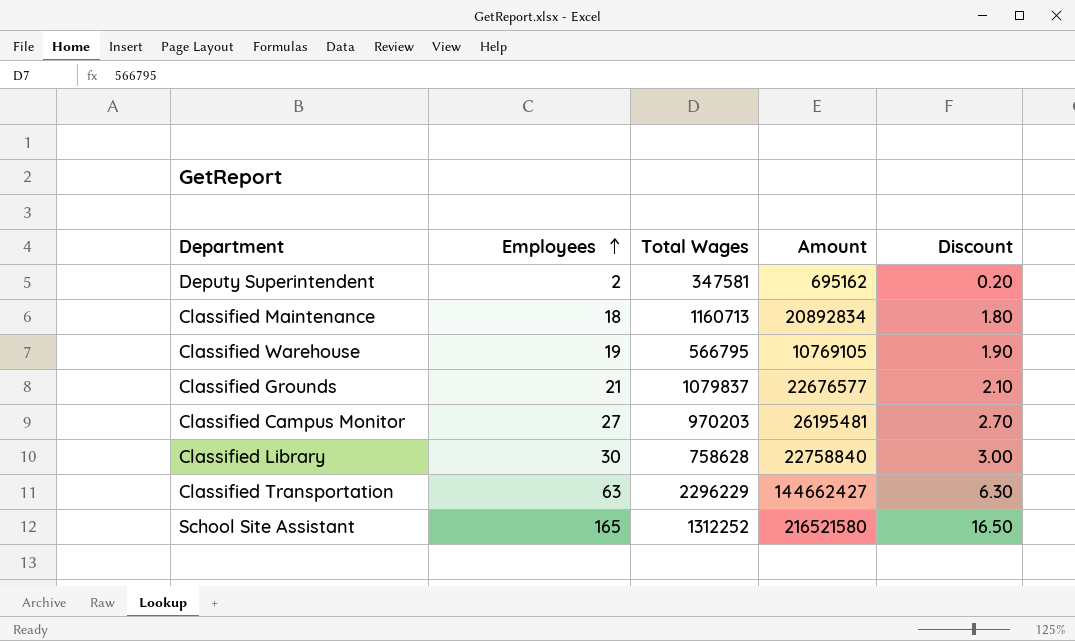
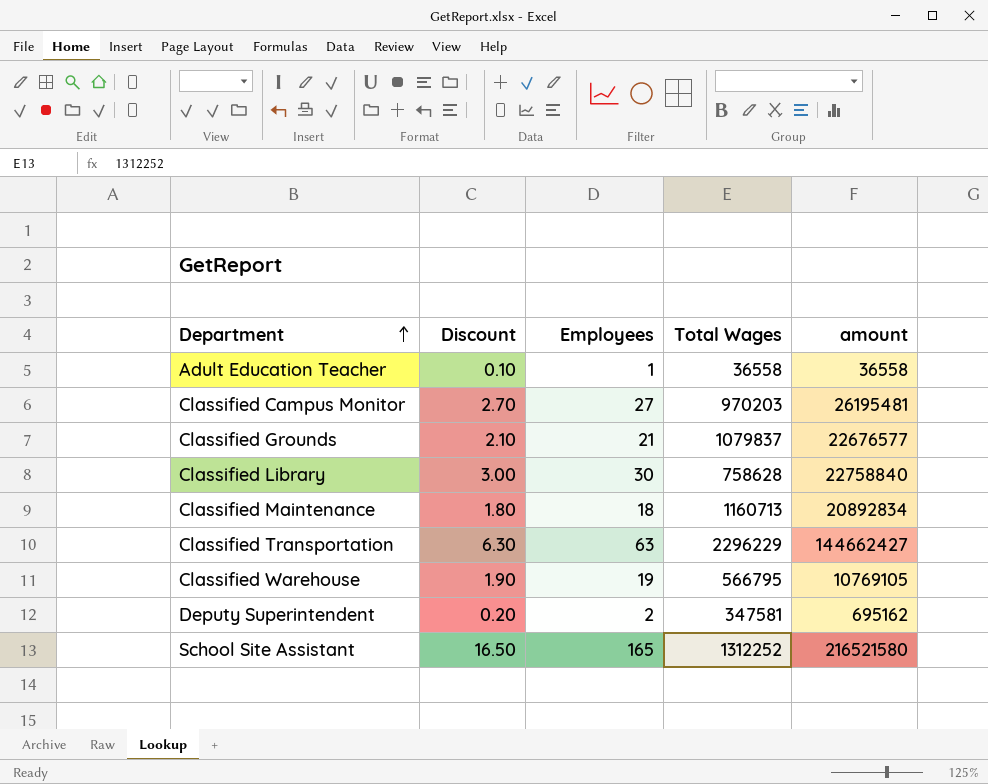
row order: Employees ascending -> Department ascending
column Discount | position: 5 -> 2
column name: Amount -> amount
row Adult Education Teacher: none -> 0.10 | 1 | 36558 | 36558

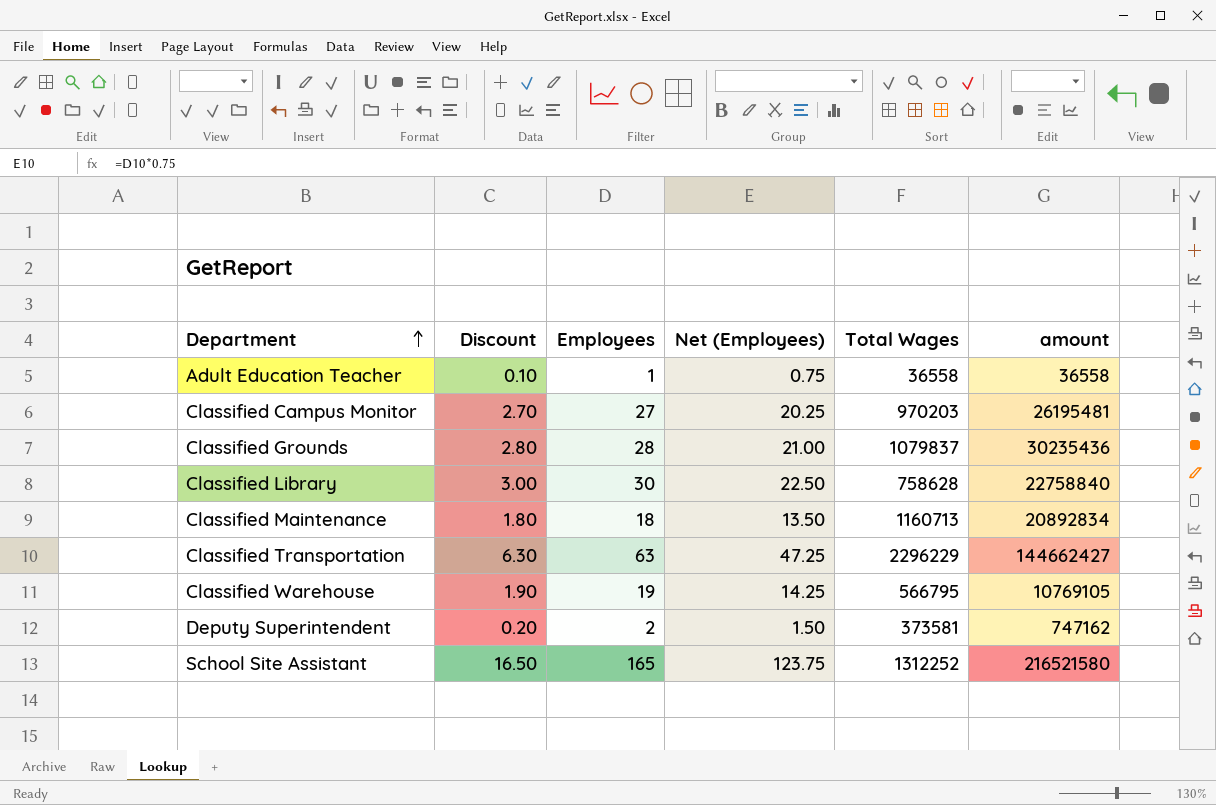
column Net (Employees) | formula: none -> [Employees] * 0.75
Classified Grounds | Discount: 2.10 -> 2.80
Classified Grounds | Employees: 21 -> 28
Classified Grounds | amount: 22676577 -> 30235436
Deputy Superintendent | Total Wages: 347581 -> 373581
Deputy Superintendent | amount: 695162 -> 747162

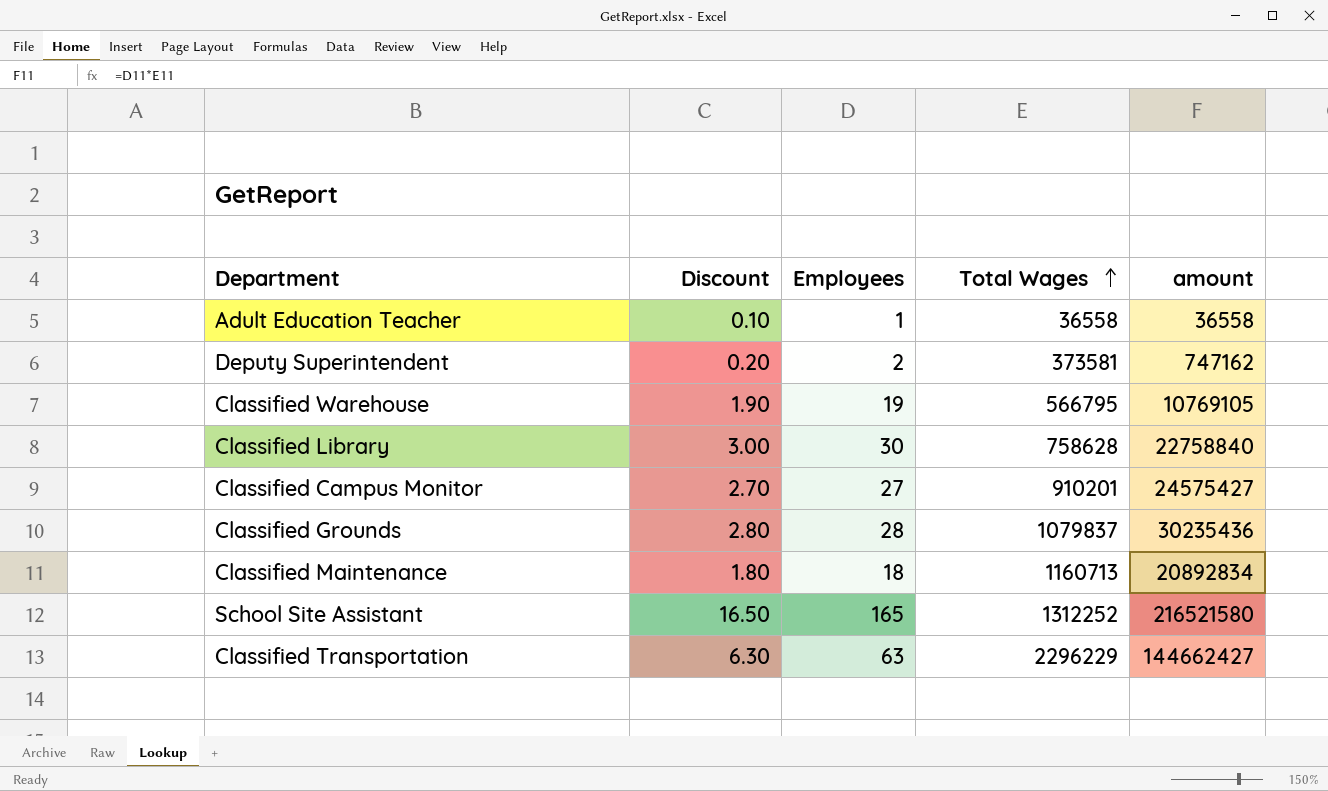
row order: Department ascending -> Total Wages ascending
column Net (Employees) | formula: [Employees] * 0.75 -> none
Classified Campus Monitor | Total Wages: 970203 -> 910201
Classified Campus Monitor | amount: 26195481 -> 24575427

